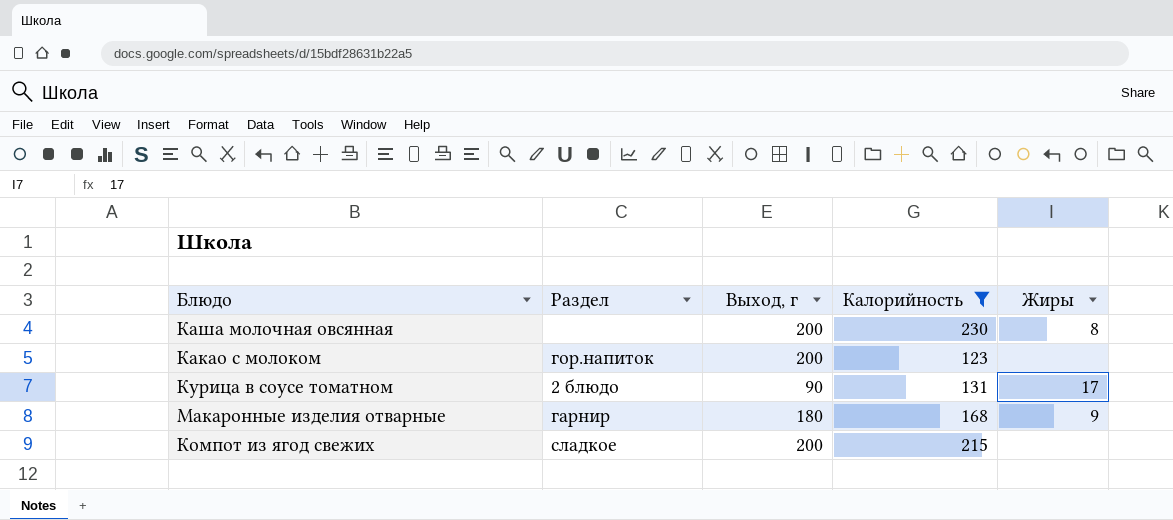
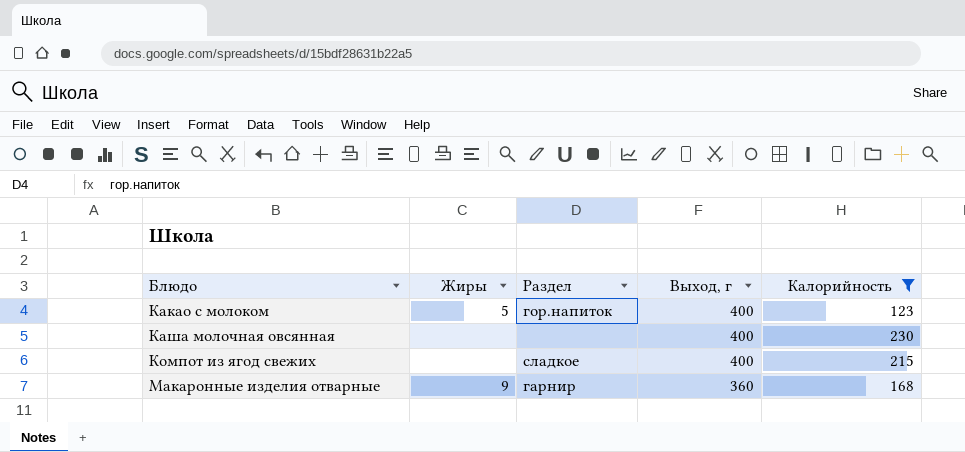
row order: none -> Блюдо ascending
column Жиры | position: 5 -> 2
row Курица в соусе томатном: 2 блюдо | 90 | 131 | 17 -> none
Какао с молоком | Жиры: none -> 5
Какао с молоком | Выход, г: 200 -> 400
Каша молочная овсянная | Жиры: 8 -> none
Каша молочная овсянная | Выход, г: 200 -> 400
Компот из ягод свежих | Выход, г: 200 -> 400
Макаронные изделия отварные | Выход, г: 180 -> 360

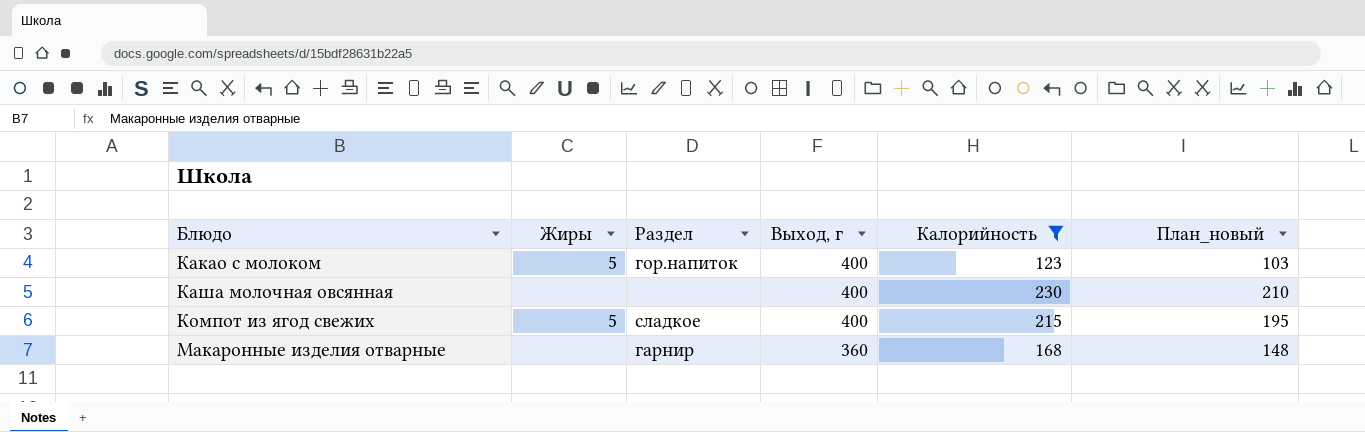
column План_новый | formula: none -> [Калорийность] - 20
Компот из ягод свежих | Жиры: none -> 5
Макаронные изделия отварные | Жиры: 9 -> none

